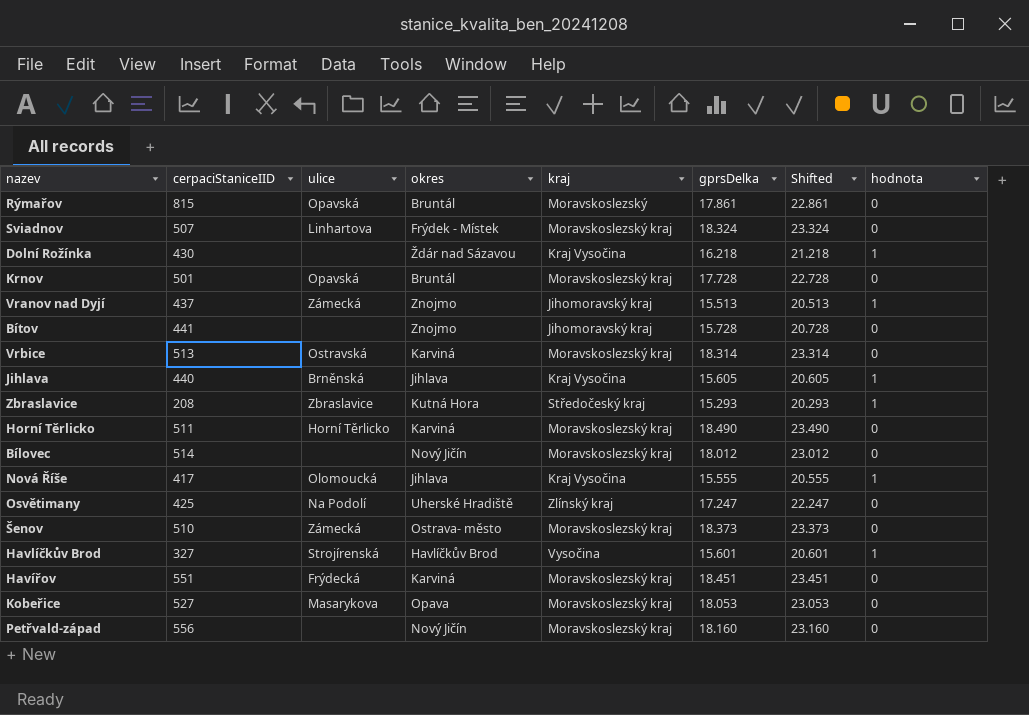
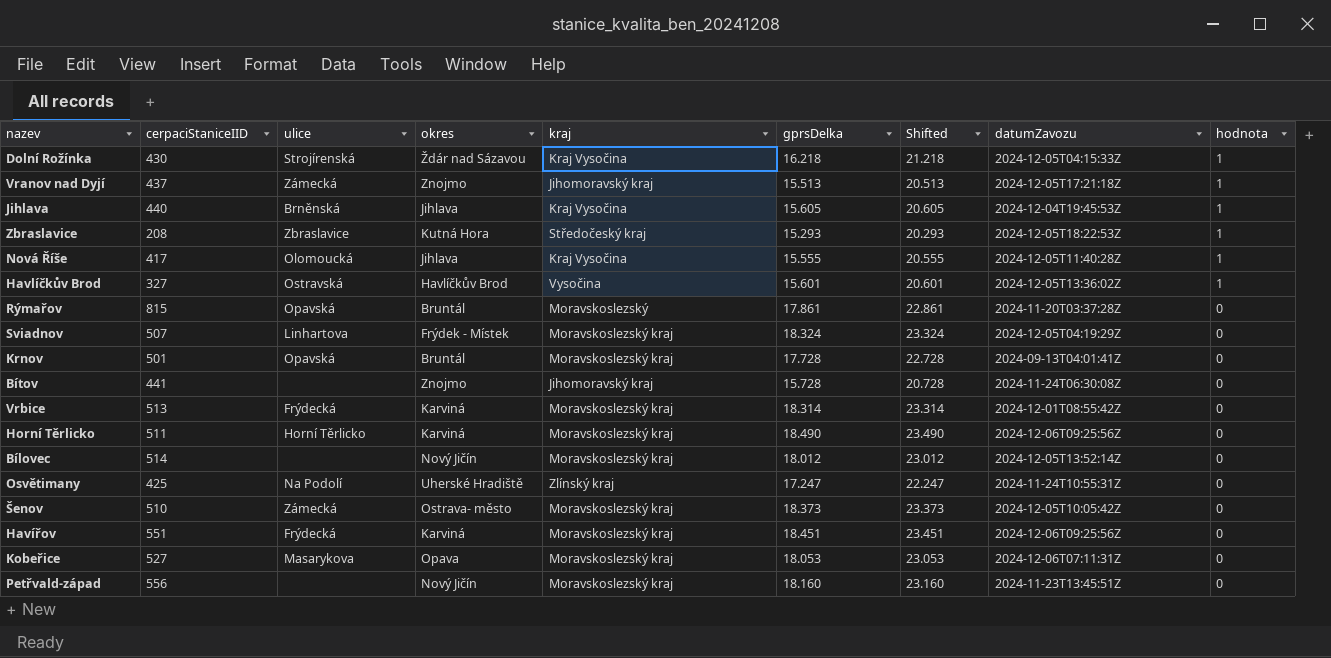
row order: none -> hodnota descending
column datumZavozu | position: none -> 8
Dolní Rožínka | ulice: none -> Strojírenská
Havlíčkův Brod | ulice: Strojírenská -> Ostravská
Vrbice | ulice: Ostravská -> Frýdecká

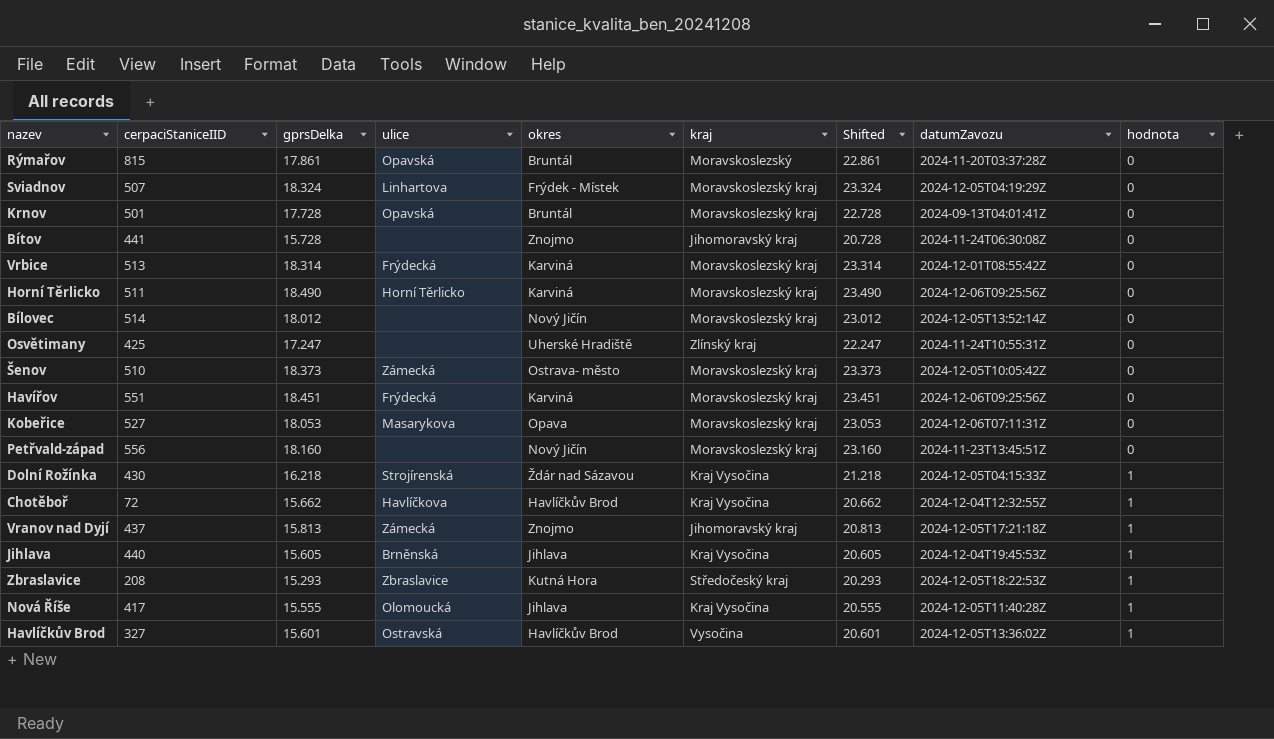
row order: hodnota descending -> hodnota ascending
column gprsDelka | position: 6 -> 3
Osvětimany | ulice: Na Podolí -> none
row Chotěboř: none -> 72 | 15.662 | Havlíčkova | Havlíčkův Brod | Kraj Vysočina | 20.662 | 2024-12-04T12:32:55Z | 1
Vranov nad Dyjí | gprsDelka: 15.513 -> 15.813
Vranov nad Dyjí | Shifted: 20.513 -> 20.813

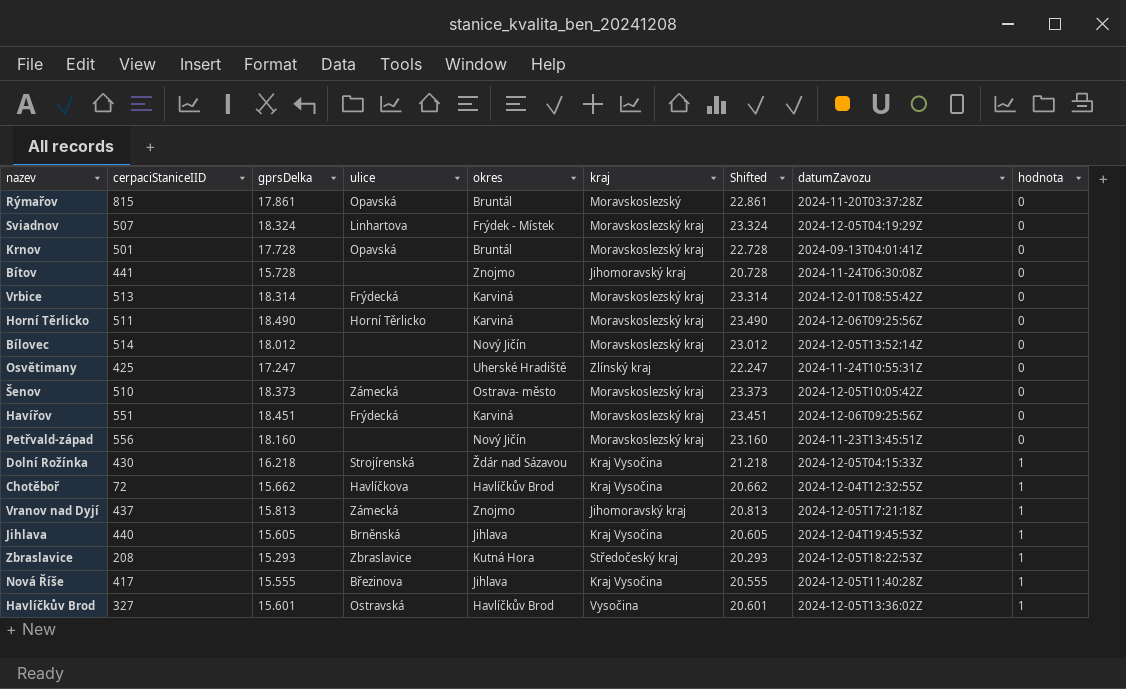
row Kobeřice: 527 | 18.053 | Masarykova | Opava | Moravskoslezský kraj | 23.053 | 2024-12-06T07:11:31Z | 0 -> none
Nová Říše | ulice: Olomoucká -> Březinova

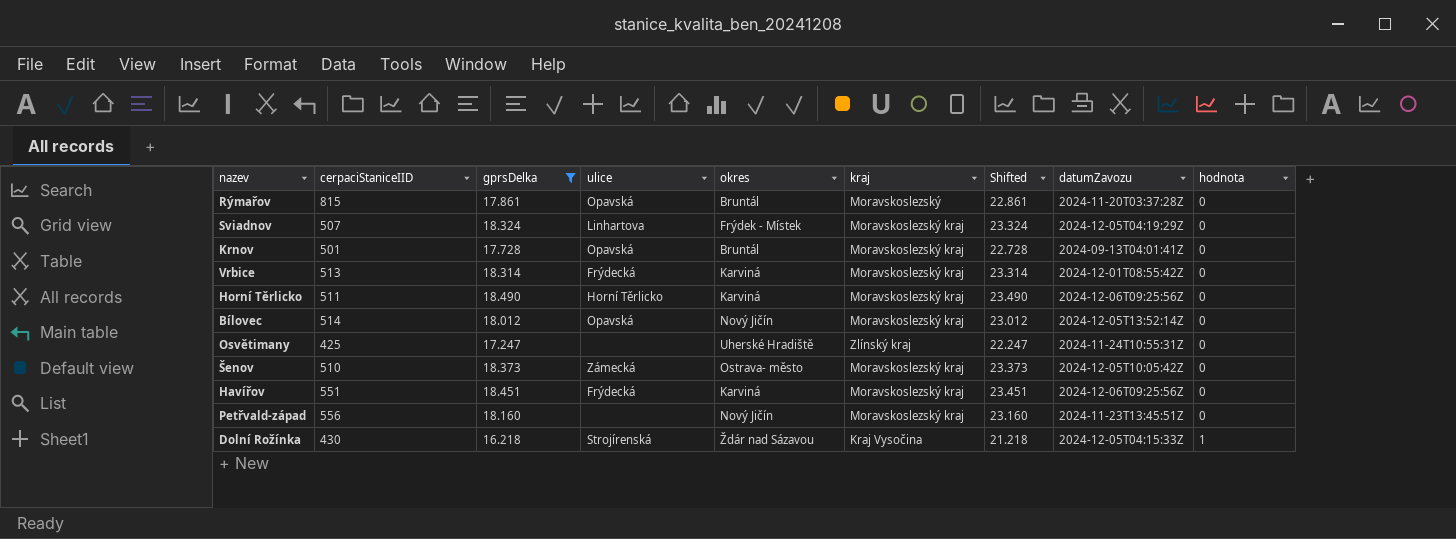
filter: none -> gprsDelka >= 16.218
Bílovec | ulice: none -> Opavská

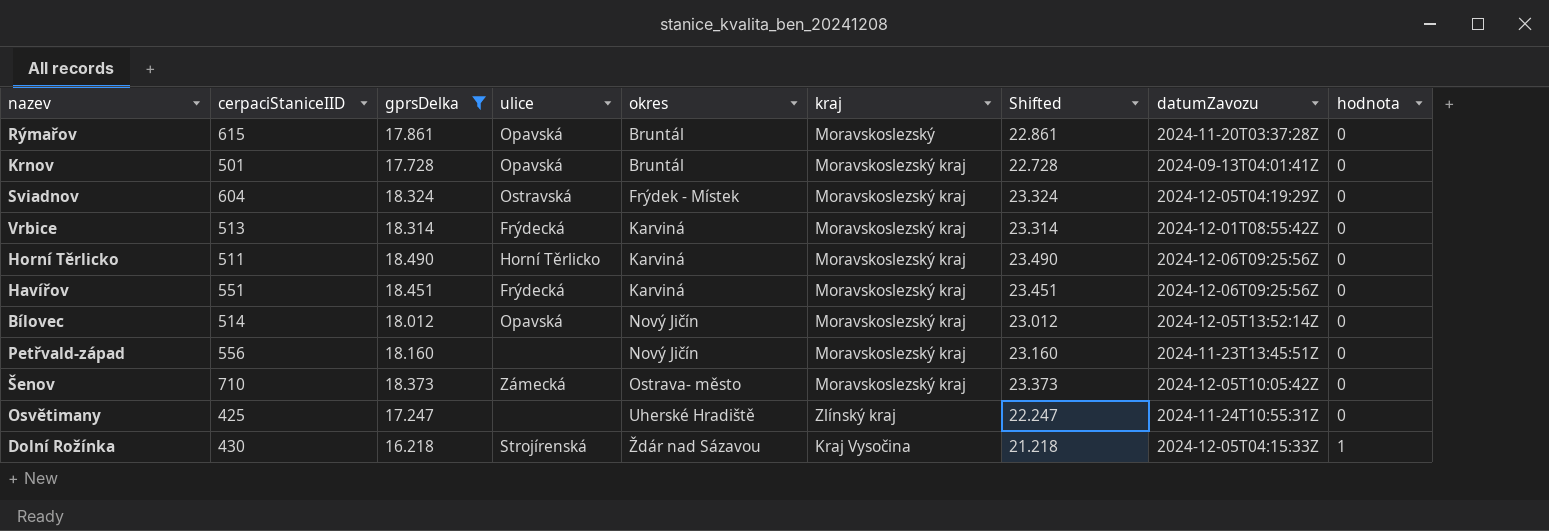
row order: hodnota ascending -> okres ascending
Rýmařov | cerpaciStaniceIID: 815 -> 615
Sviadnov | cerpaciStaniceIID: 507 -> 604
Sviadnov | ulice: Linhartova -> Ostravská
Šenov | cerpaciStaniceIID: 510 -> 710

